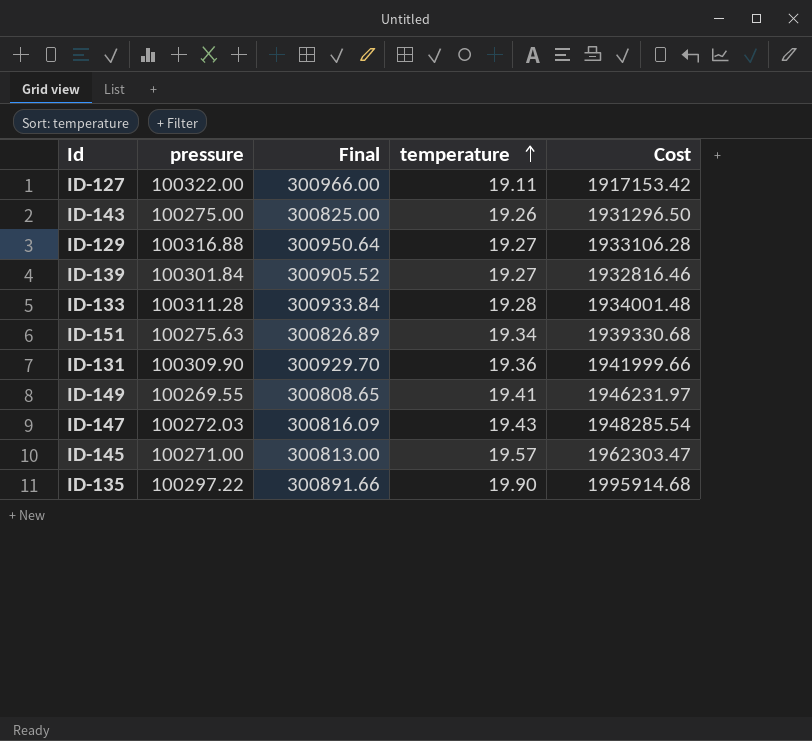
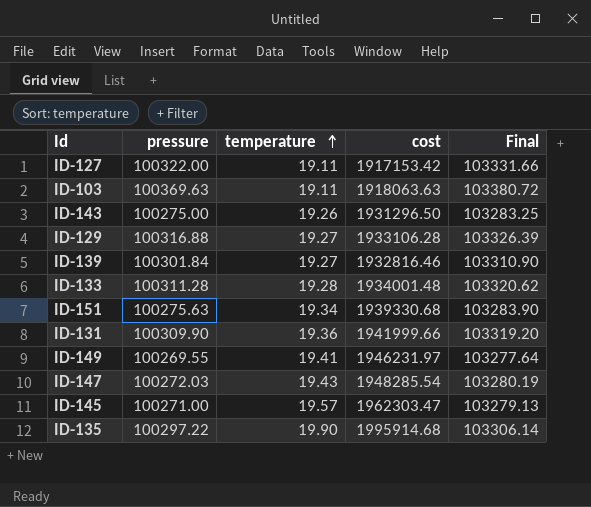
column name: Cost -> cost
column Final | formula: [pressure] * 3 -> [pressure] * 1.03
column Final | position: 3 -> 5
row ID-103: none -> 100369.63 | 19.11 | 1918063.63 | 103380.72

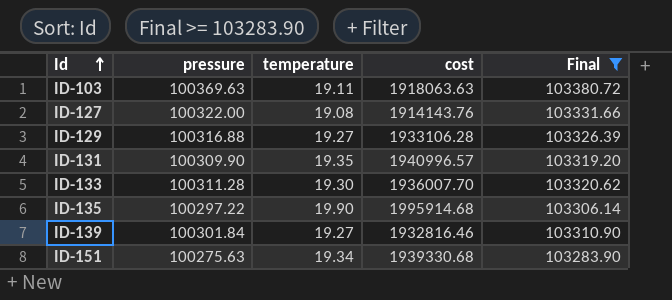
filter: none -> Final >= 103283.90
row order: temperature ascending -> Id ascending
ID-127 | temperature: 19.11 -> 19.08
ID-127 | cost: 1917153.42 -> 1914143.76
ID-131 | temperature: 19.36 -> 19.35
ID-131 | cost: 1941999.66 -> 1940996.57
ID-133 | temperature: 19.28 -> 19.30
ID-133 | cost: 1934001.48 -> 1936007.70

